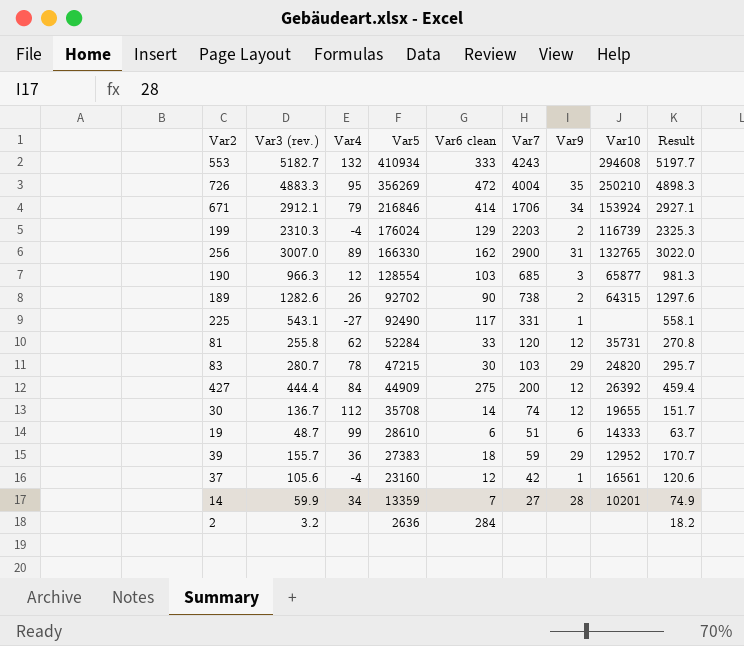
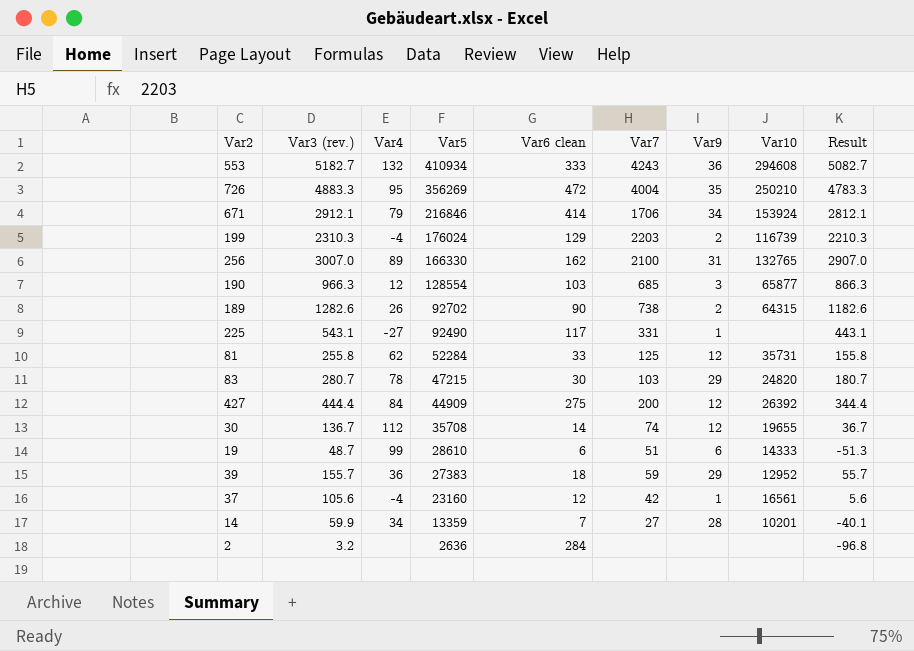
column Result | formula: [Var3 (rev.)] + 15 -> [Var3 (rev.)] - 100
553 | Var9: none -> 36
256 | Var7: 2900 -> 2100
81 | Var7: 120 -> 125

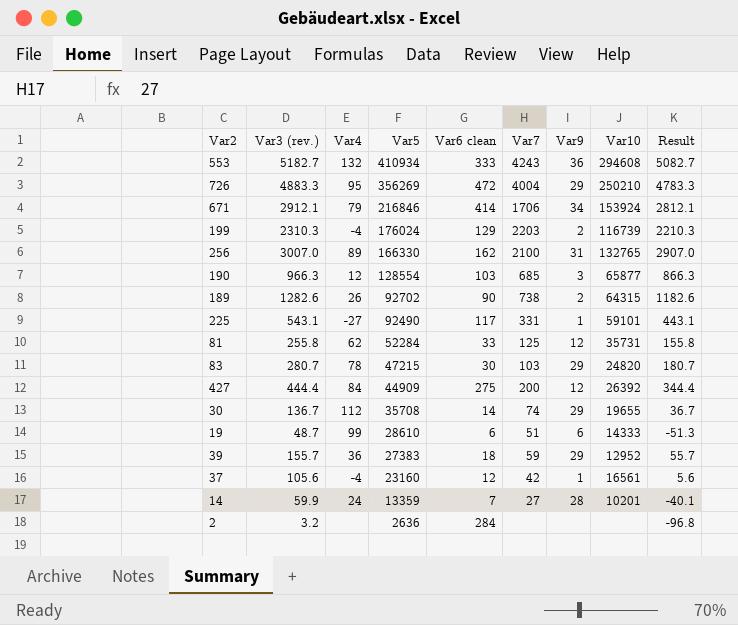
726 | Var9: 35 -> 29
225 | Var10: none -> 59101
30 | Var9: 12 -> 29
14 | Var4: 34 -> 24

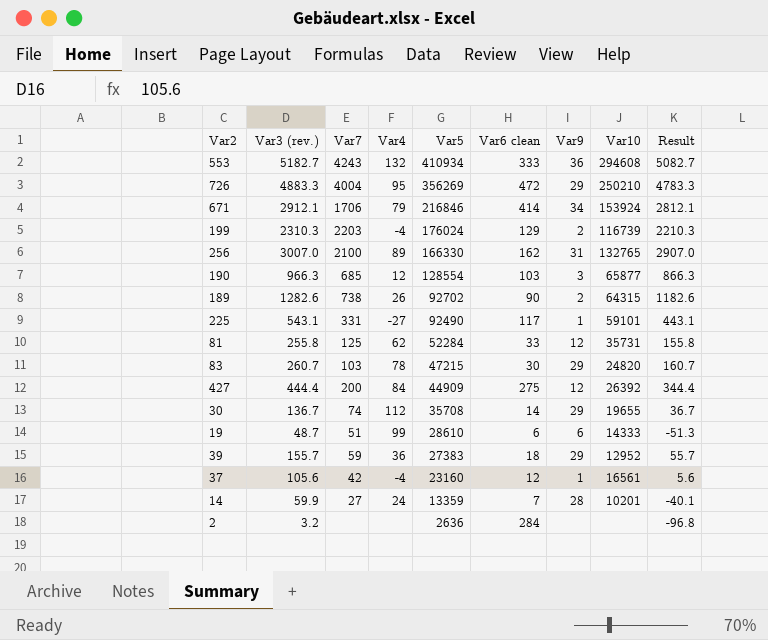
column Var7 | position: 6 -> 3
83 | Var3 (rev.): 280.7 -> 260.7
83 | Result: 180.7 -> 160.7

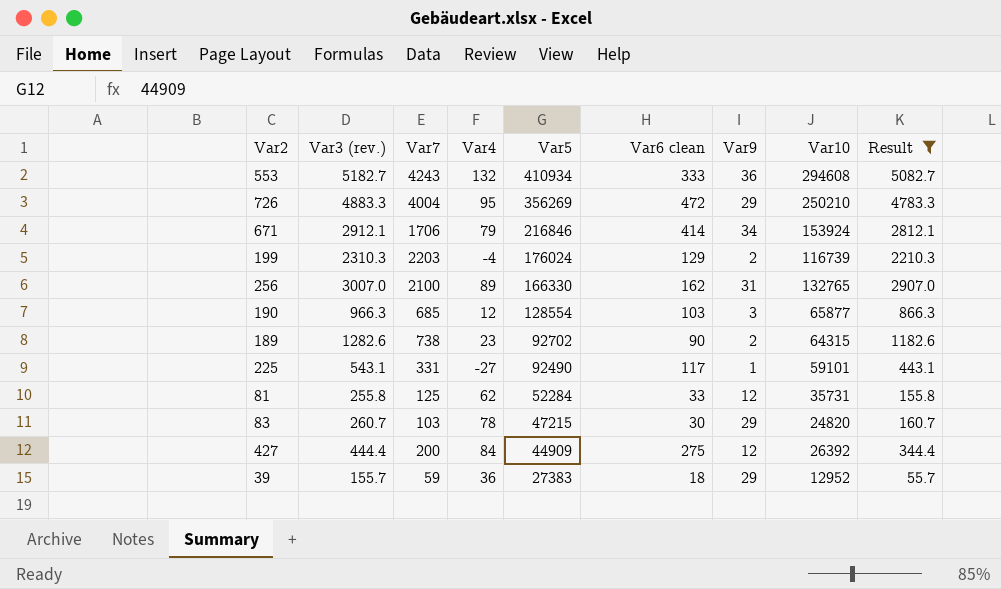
filter: none -> Result >= 55.7
189 | Var4: 26 -> 23

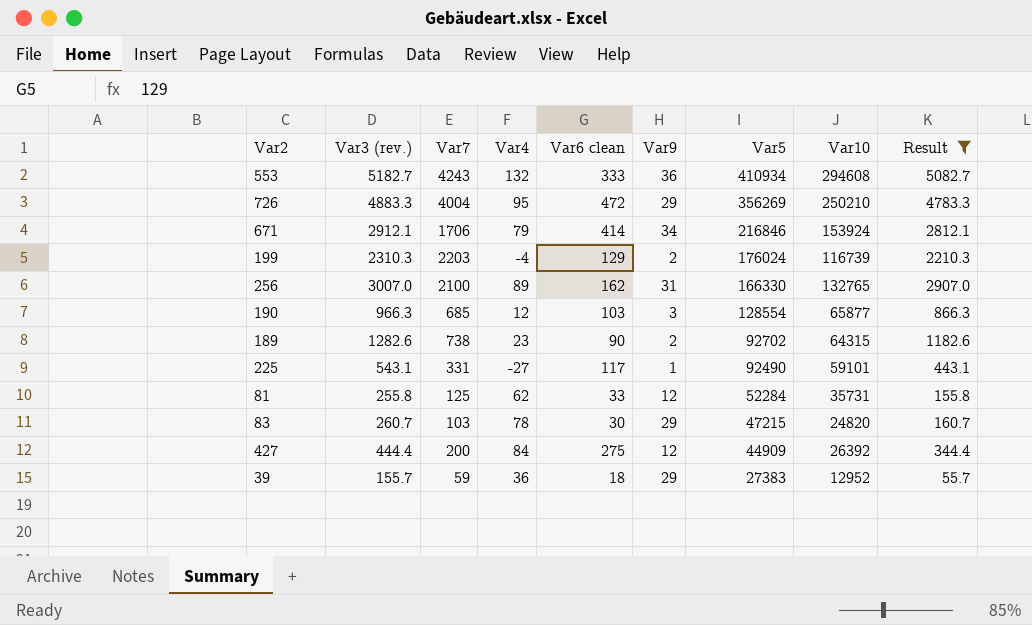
column Var5 | position: 5 -> 7

